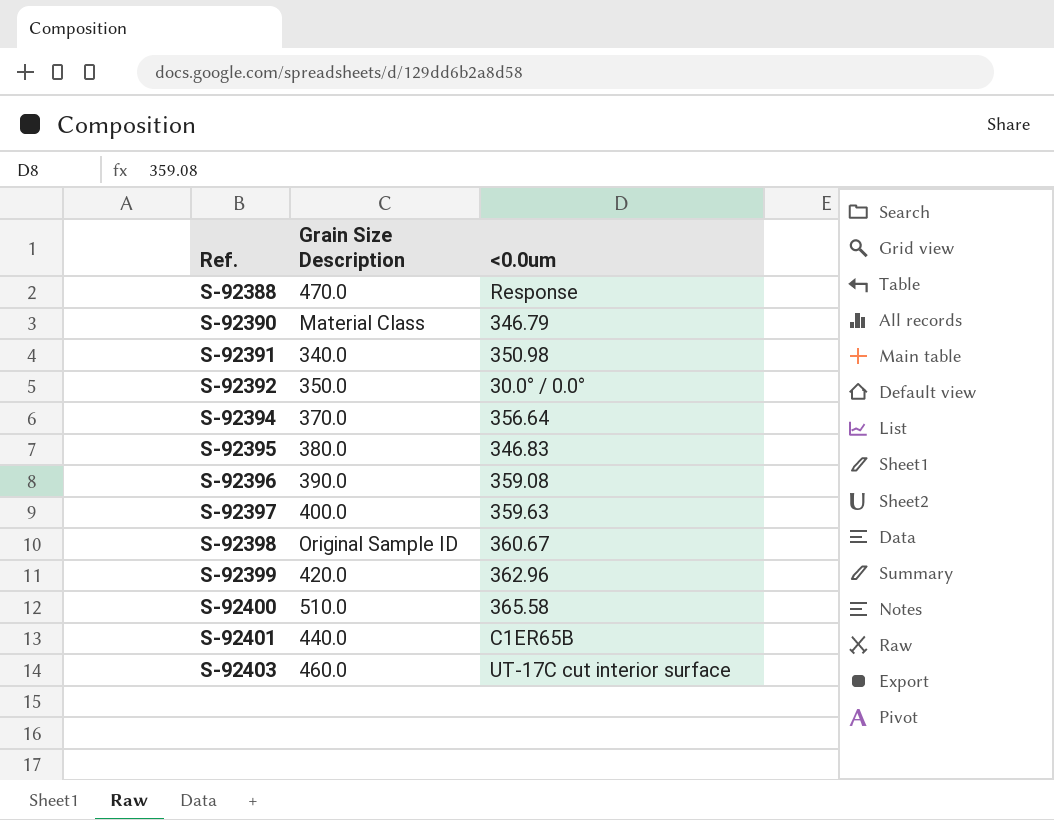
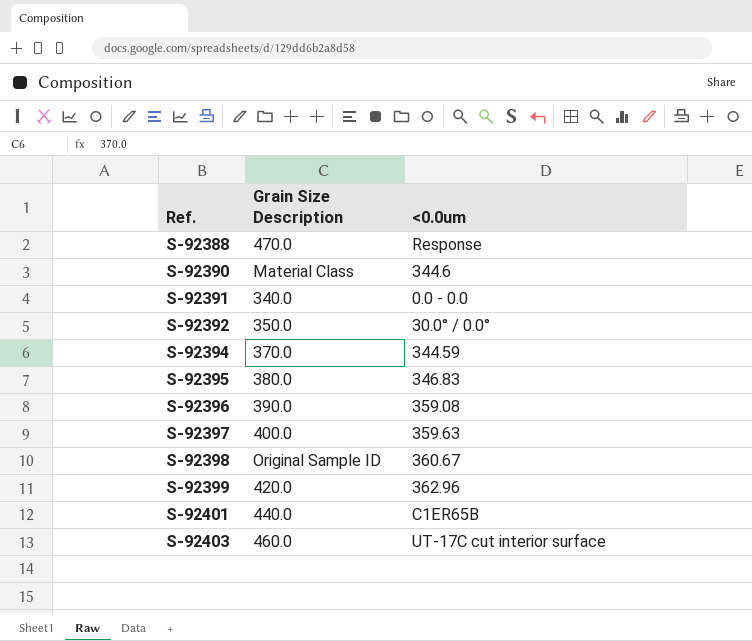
row S-92400: 510.0 | 365.58 -> none
S-92390 | <0.0um: 346.79 -> 344.6
S-92391 | <0.0um: 350.98 -> 0.0 - 0.0
S-92394 | <0.0um: 356.64 -> 344.59

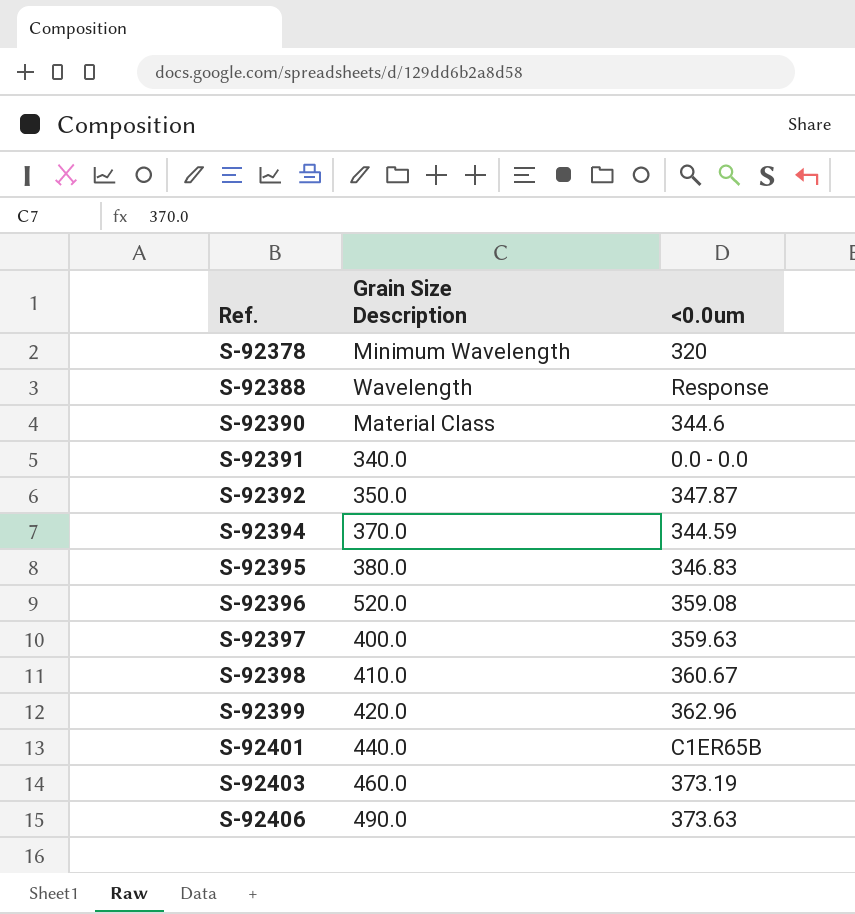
row S-92378: none -> Minimum Wavelength | 320
S-92388 | Grain Size Description: 470.0 -> Wavelength
S-92392 | <0.0um: 30.0° / 0.0° -> 347.87
S-92396 | Grain Size Description: 390.0 -> 520.0
S-92398 | Grain Size Description: Original Sample ID -> 410.0
S-92403 | <0.0um: UT-17C cut interior surface -> 373.19
row S-92406: none -> 490.0 | 373.63

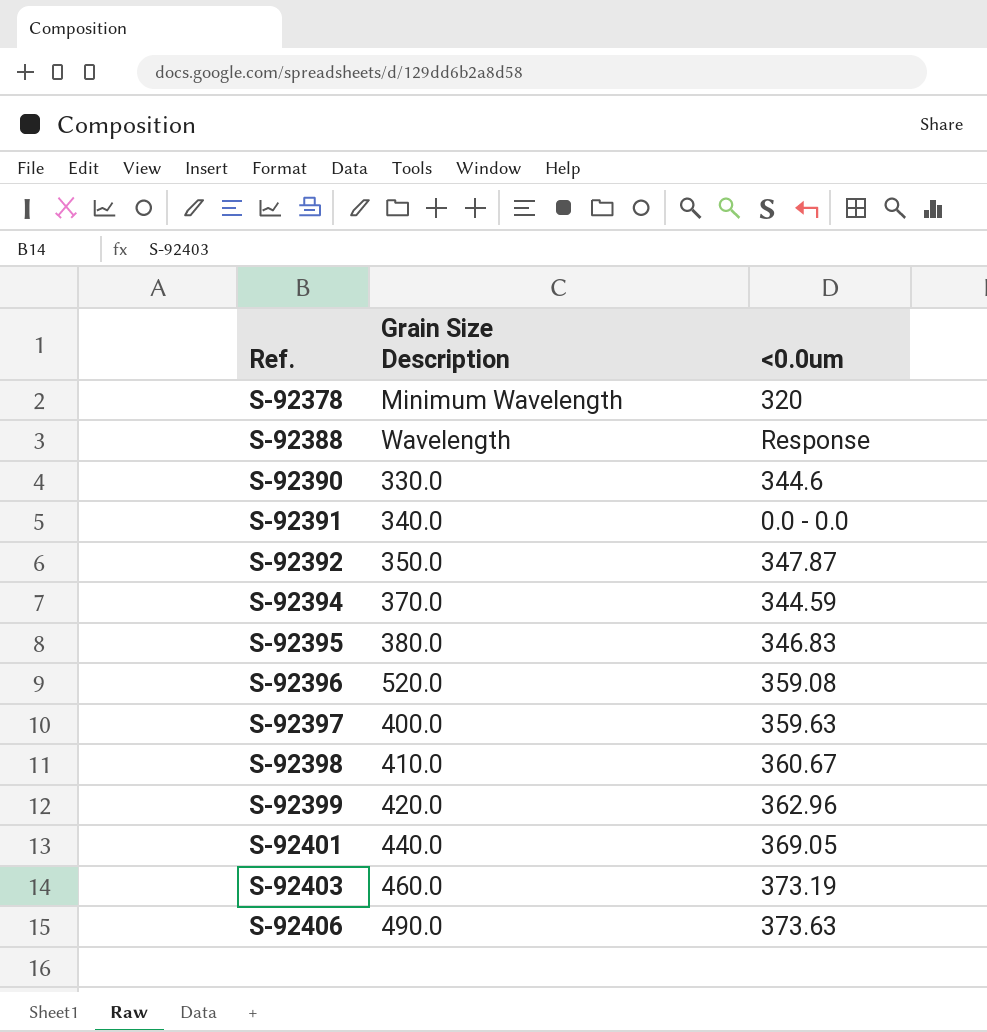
S-92390 | Grain Size Description: Material Class -> 330.0
S-92401 | <0.0um: C1ER65B -> 369.05

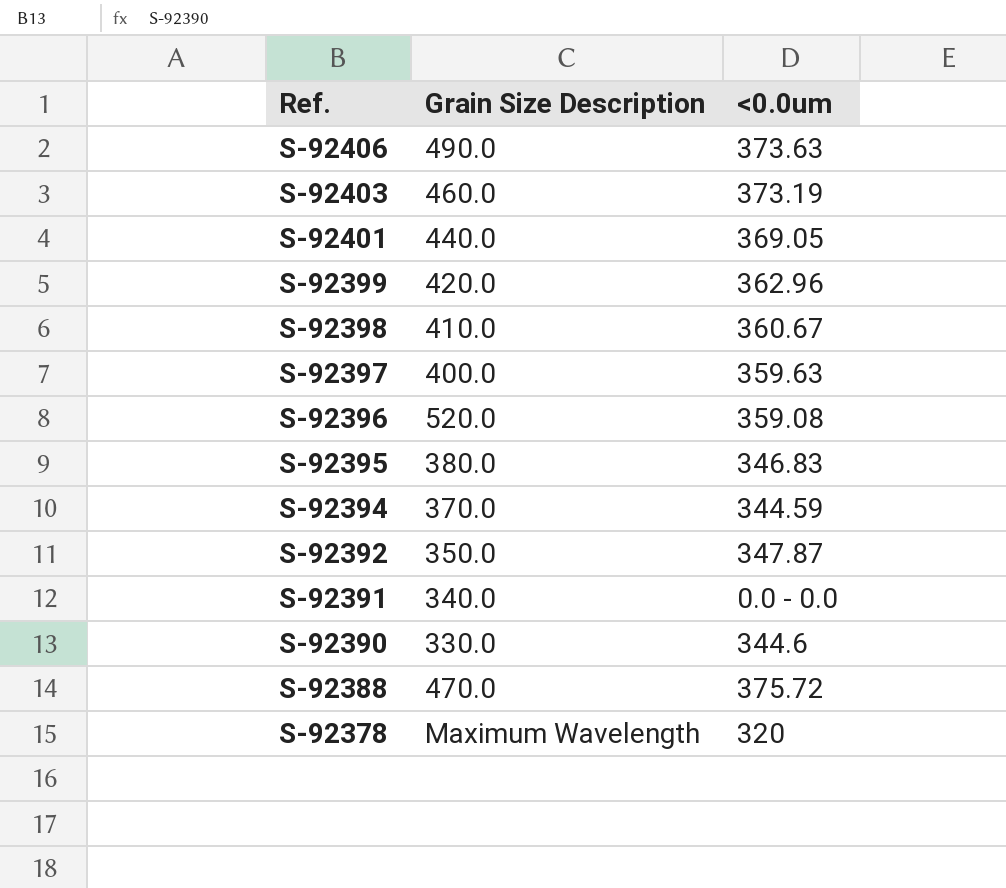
row order: Ref. ascending -> Ref. descending
S-92388 | Grain Size Description: Wavelength -> 470.0
S-92388 | <0.0um: Response -> 375.72
S-92378 | Grain Size Description: Minimum Wavelength -> Maximum Wavelength

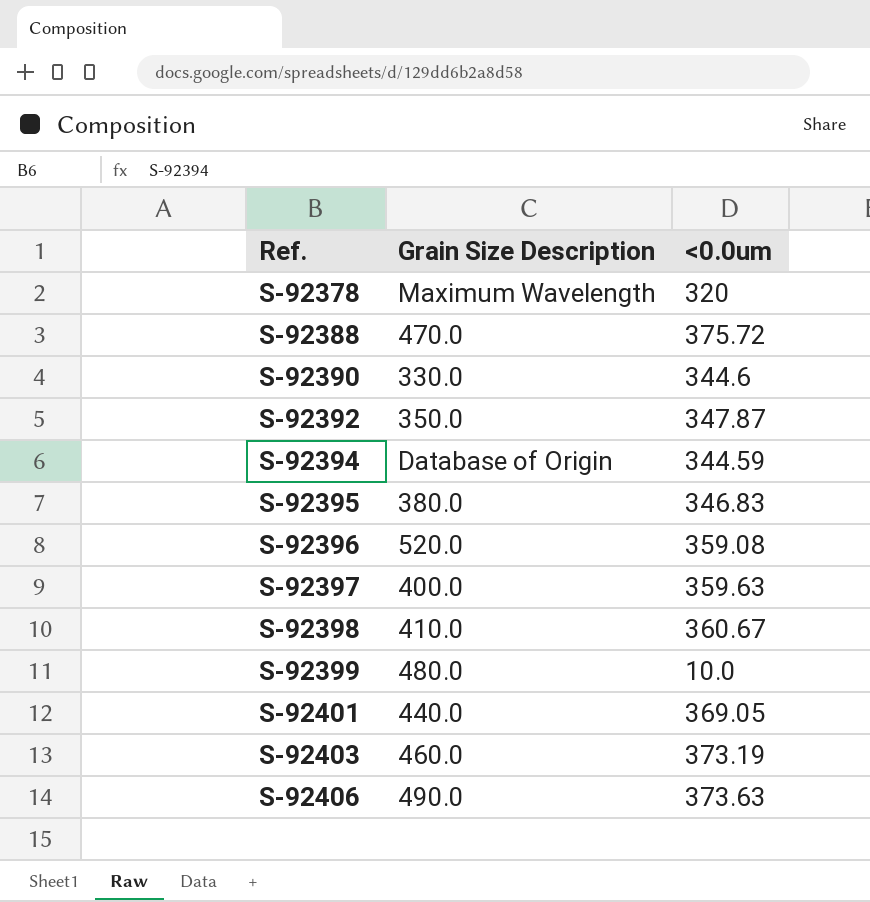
row order: Ref. descending -> Ref. ascending
row S-92391: 340.0 | 0.0 - 0.0 -> none
S-92394 | Grain Size Description: 370.0 -> Database of Origin
S-92399 | Grain Size Description: 420.0 -> 480.0
S-92399 | <0.0um: 362.96 -> 10.0

